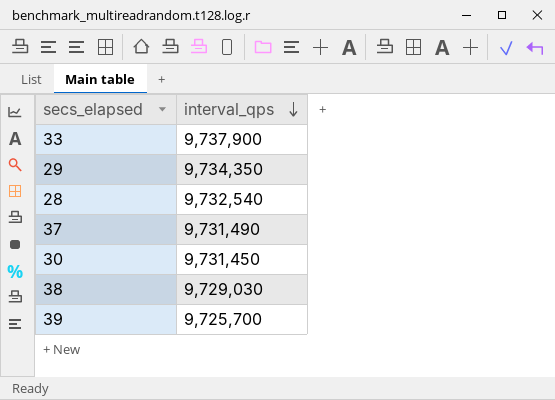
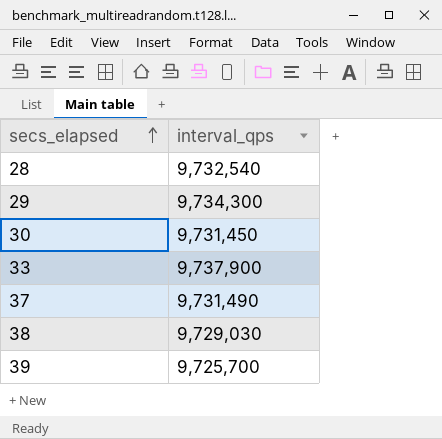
row order: interval_qps descending -> secs_elapsed ascending
29 | interval_qps: 9,734,350 -> 9,734,300

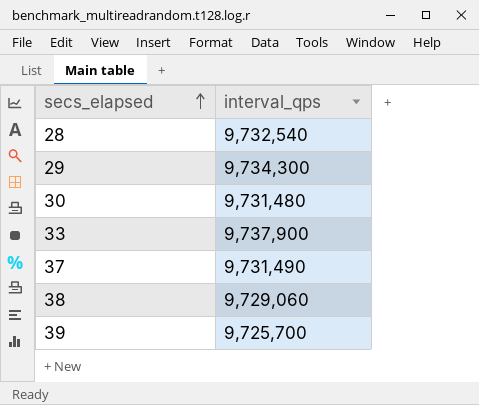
30 | interval_qps: 9,731,450 -> 9,731,480
38 | interval_qps: 9,729,030 -> 9,729,060

